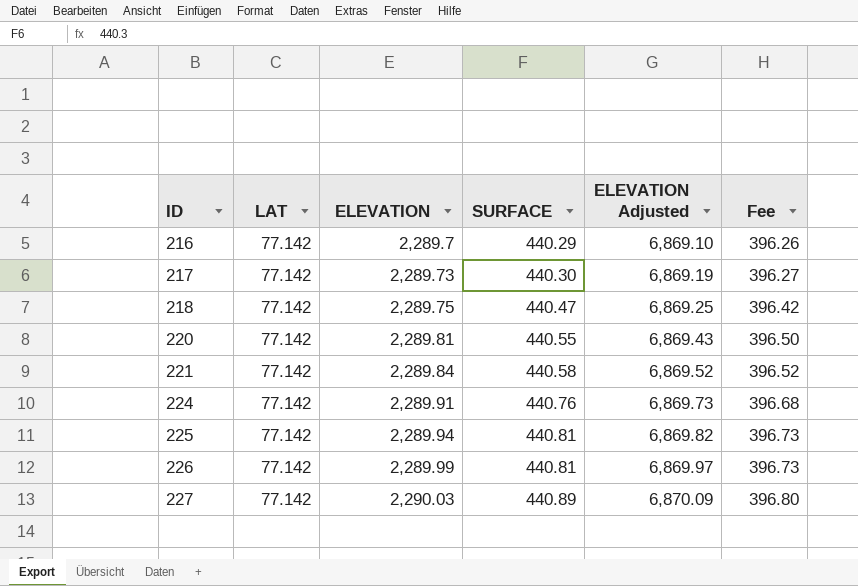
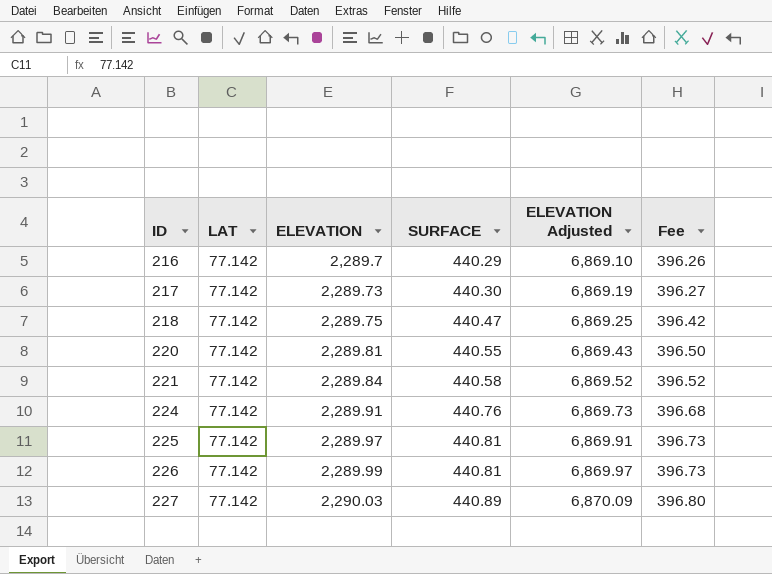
225 | ELEVATION: 2,289.94 -> 2,289.97
225 | ELEVATION Adjusted: 6,869.82 -> 6,869.91

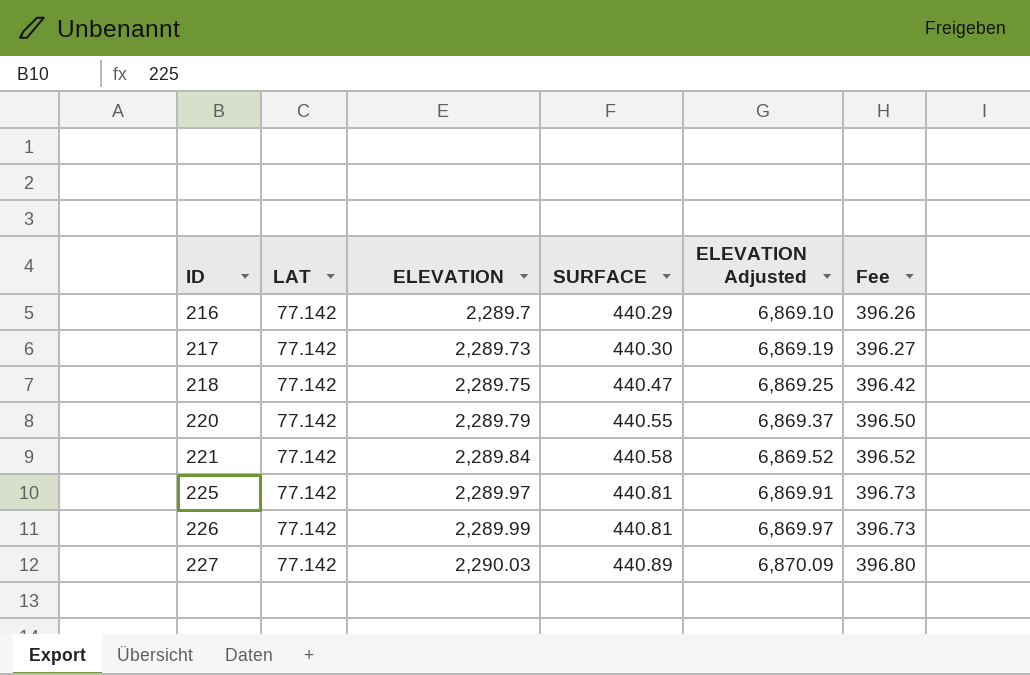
row 224: 77.142 | 2,289.91 | 440.76 | 6,869.73 | 396.68 -> none
220 | ELEVATION: 2,289.81 -> 2,289.79
220 | ELEVATION Adjusted: 6,869.43 -> 6,869.37

